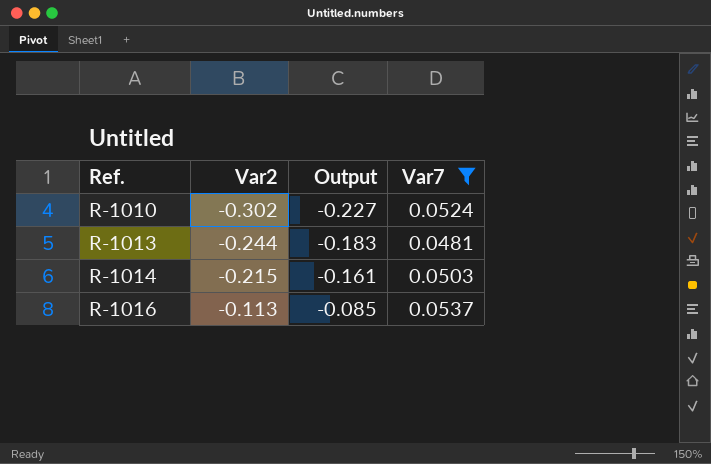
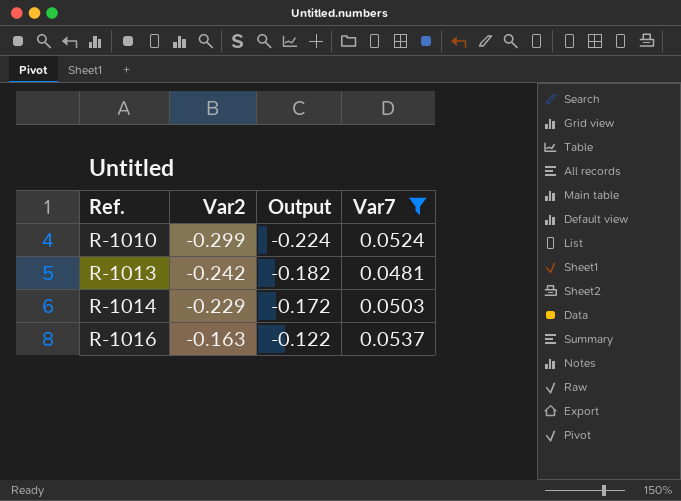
R-1010 | Var2: -0.302 -> -0.299
R-1010 | Output: -0.227 -> -0.224
R-1013 | Var2: -0.244 -> -0.242
R-1013 | Output: -0.183 -> -0.182
R-1014 | Var2: -0.215 -> -0.229
R-1014 | Output: -0.161 -> -0.172
R-1016 | Var2: -0.113 -> -0.163
R-1016 | Output: -0.085 -> -0.122

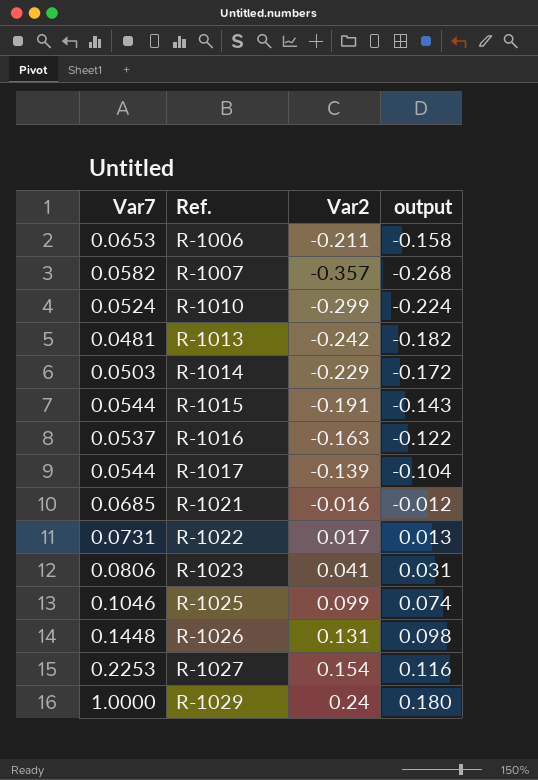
filter: Var7 <= 0.0537 -> none
column Var7 | position: 4 -> 1
column name: Output -> output

